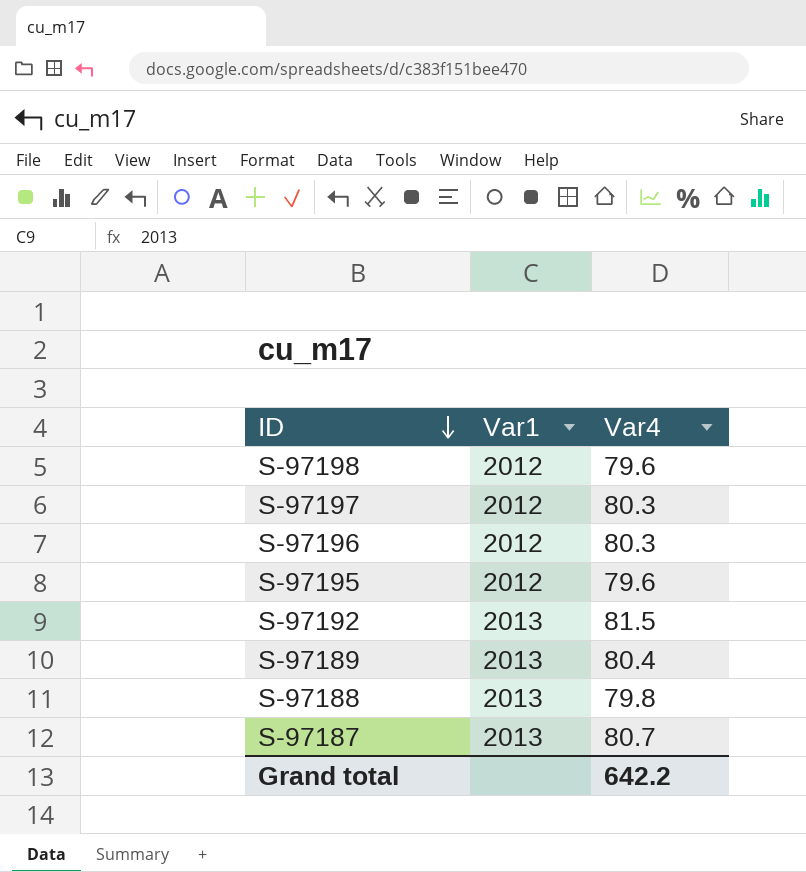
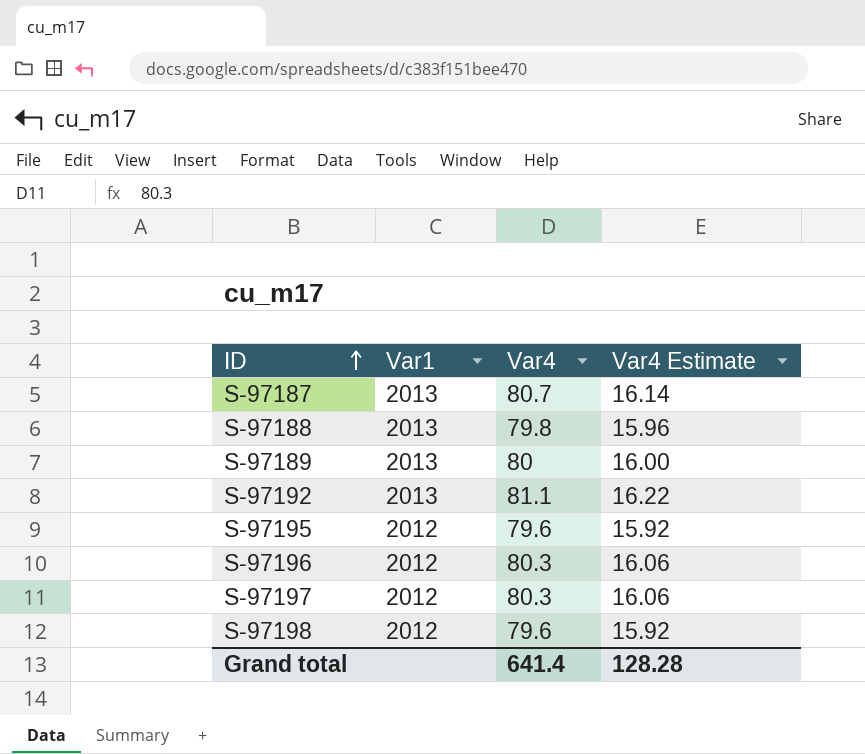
row order: ID descending -> ID ascending
column Var4 Estimate | formula: none -> [Var4] * 0.2
S-97189 | Var4: 80.4 -> 80
S-97192 | Var4: 81.5 -> 81.1
Grand total | Var4: 642.2 -> 641.4

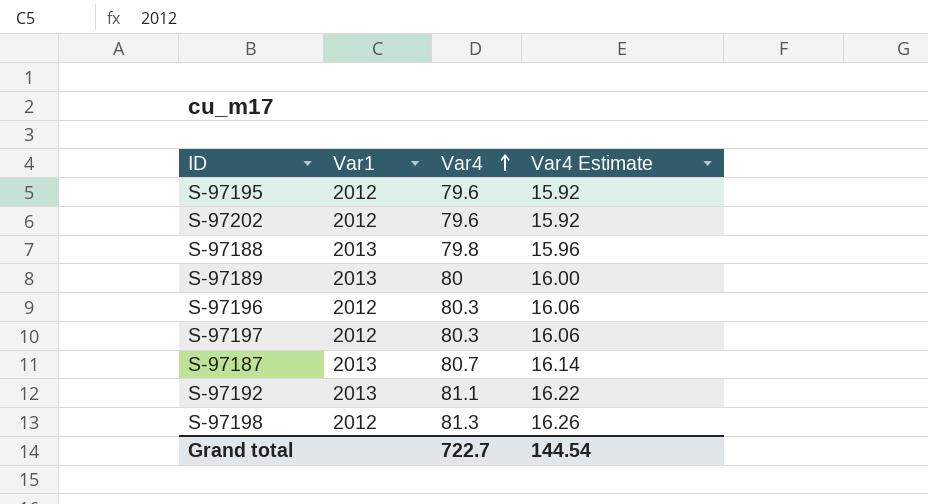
row order: ID ascending -> Var4 ascending
row S-97202: none -> 2012 | 79.6 | 15.92
S-97198 | Var4: 79.6 -> 81.3
S-97198 | Var4 Estimate: 15.92 -> 16.26
Grand total | Var4: 641.4 -> 722.7
Grand total | Var4 Estimate: 128.28 -> 144.54

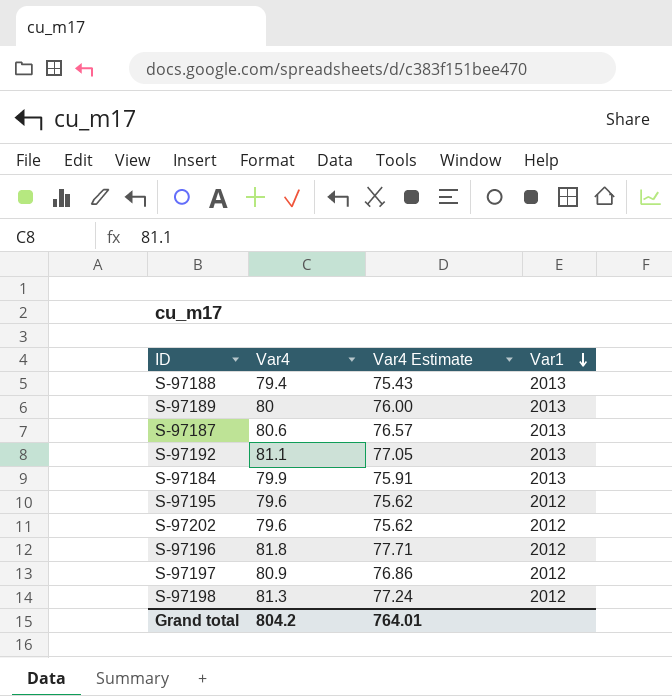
row order: Var4 ascending -> Var1 descending
column Var4 Estimate | formula: [Var4] * 0.2 -> [Var4] * 0.95
column Var1 | position: 2 -> 4
S-97188 | Var4: 79.8 -> 79.4
S-97187 | Var4: 80.7 -> 80.6
row S-97184: none -> 79.9 | 75.91 | 2013
S-97196 | Var4: 80.3 -> 81.8
S-97197 | Var4: 80.3 -> 80.9
Grand total | Var4: 722.7 -> 804.2
Grand total | Var4 Estimate: 144.54 -> 764.01

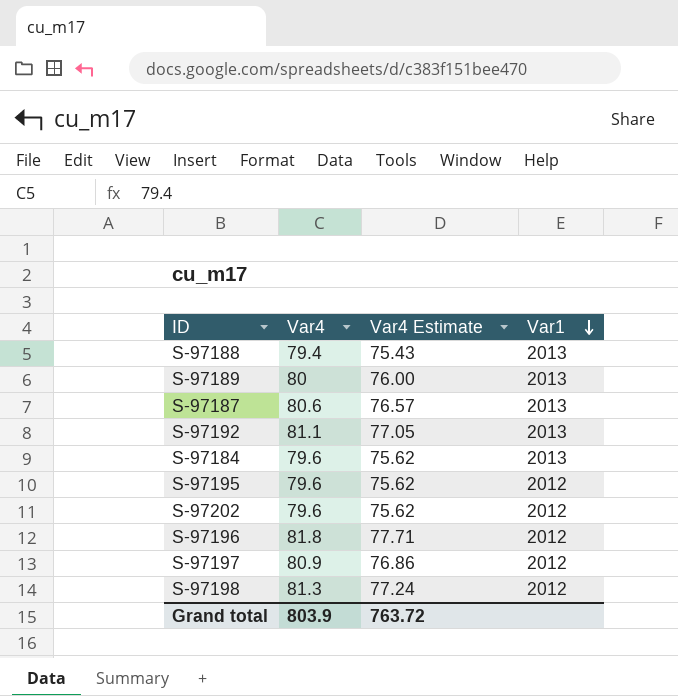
S-97184 | Var4: 79.9 -> 79.6
S-97184 | Var4 Estimate: 75.91 -> 75.62
Grand total | Var4: 804.2 -> 803.9
Grand total | Var4 Estimate: 764.01 -> 763.72

